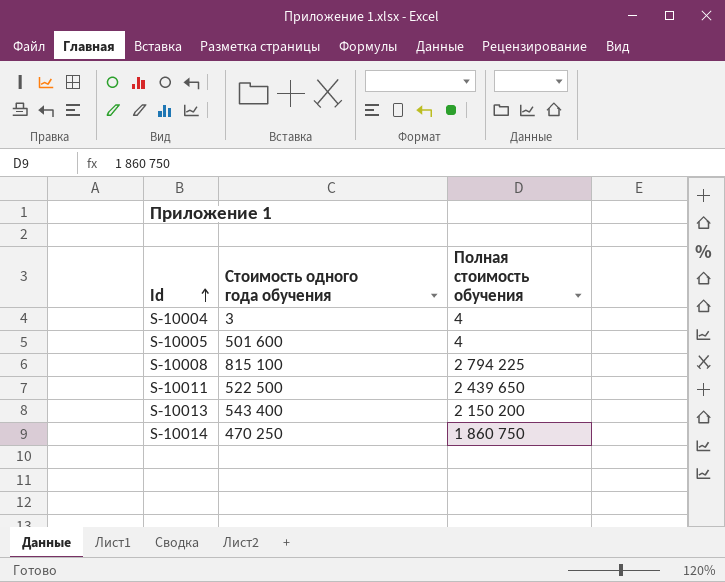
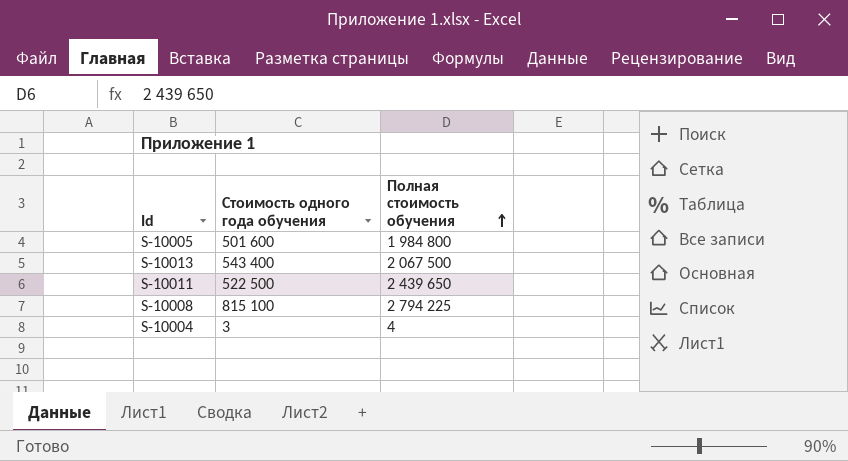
row order: Id ascending -> Полная стоимость обучения ascending
row S-10014: 470 250 | 1 860 750 -> none
S-10005 | Полная стоимость обучения: 4 -> 1 984 800
S-10013 | Полная стоимость обучения: 2 150 200 -> 2 067 500

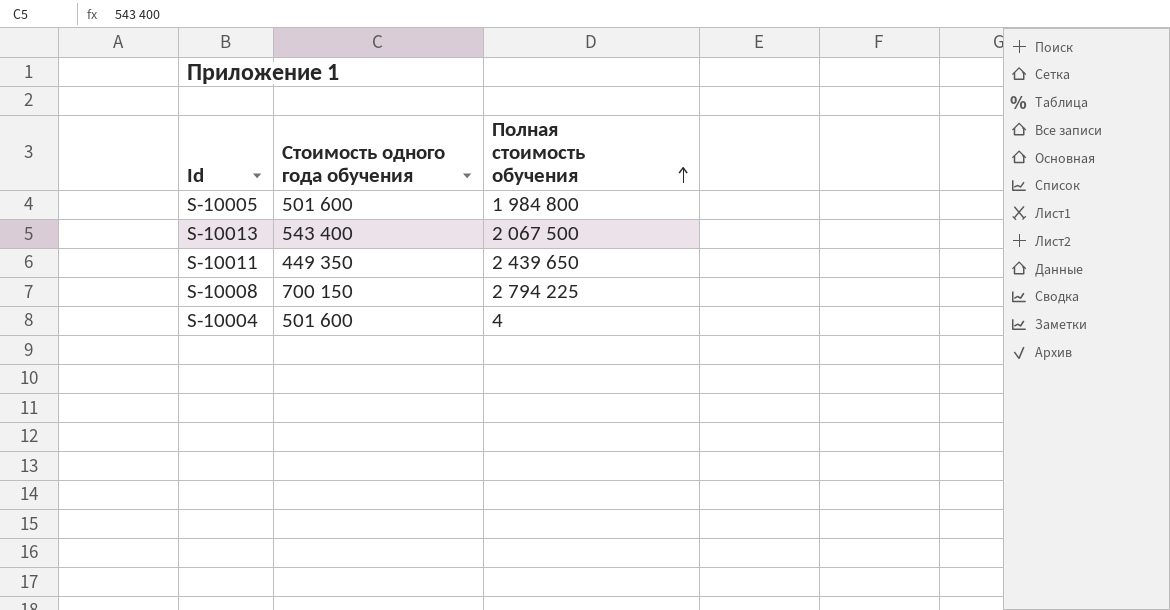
S-10011 | Стоимость одного года обучения: 522 500 -> 449 350
S-10008 | Стоимость одного года обучения: 815 100 -> 700 150
S-10004 | Стоимость одного года обучения: 3 -> 501 600

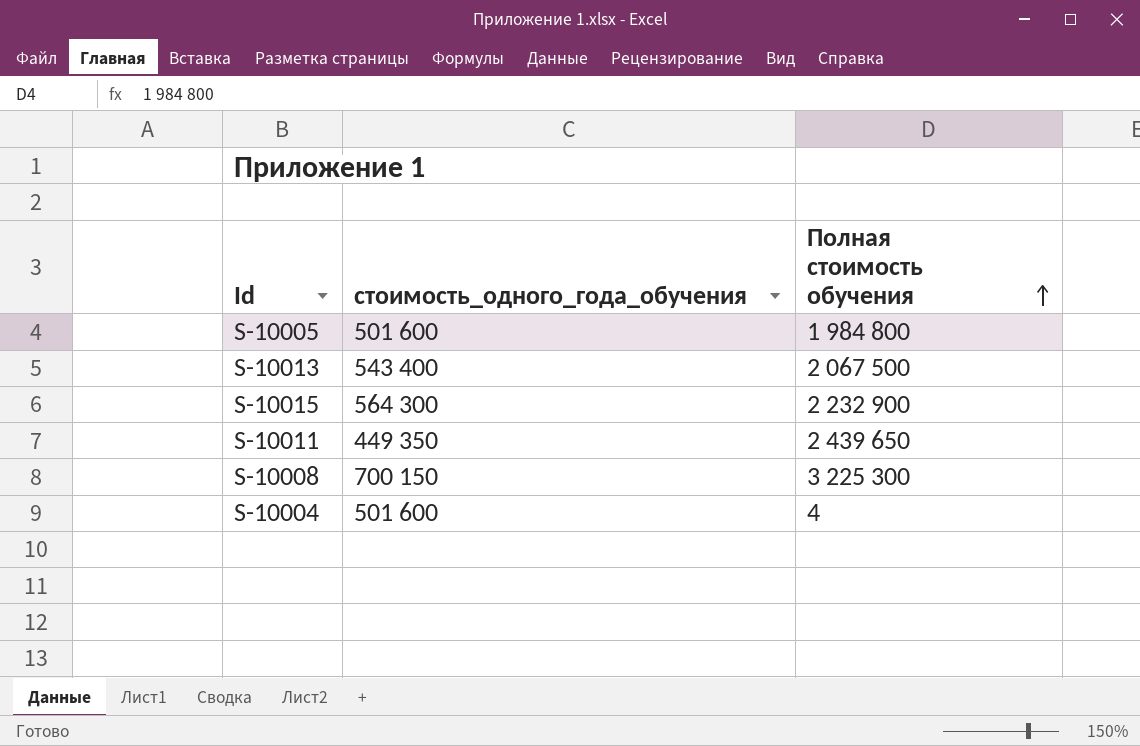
column name: Стоимость одного года обучения -> стоимость_одного_года_обучения
row S-10015: none -> 564 300 | 2 232 900
S-10008 | Полная стоимость обучения: 2 794 225 -> 3 225 300

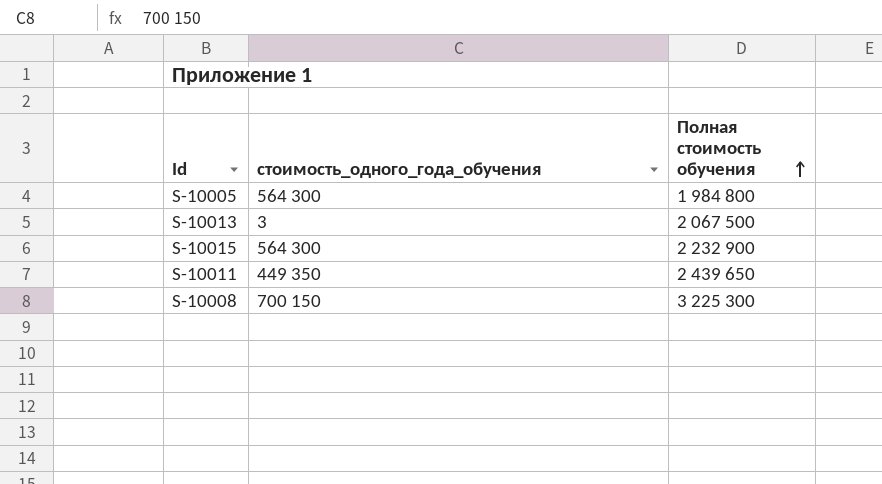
row S-10004: 501 600 | 4 -> none
S-10005 | стоимость_одного_года_обучения: 501 600 -> 564 300
S-10013 | стоимость_одного_года_обучения: 543 400 -> 3

